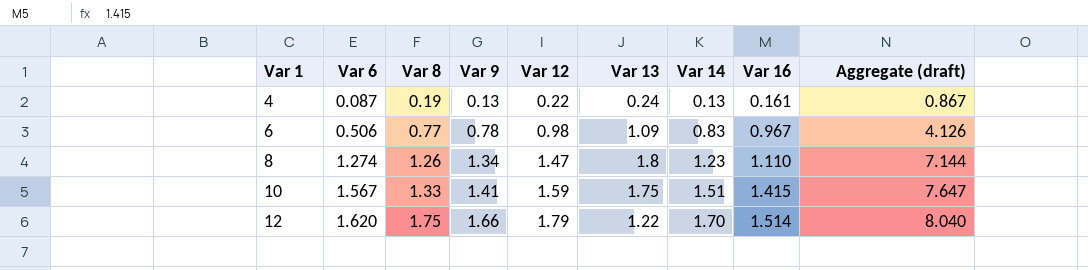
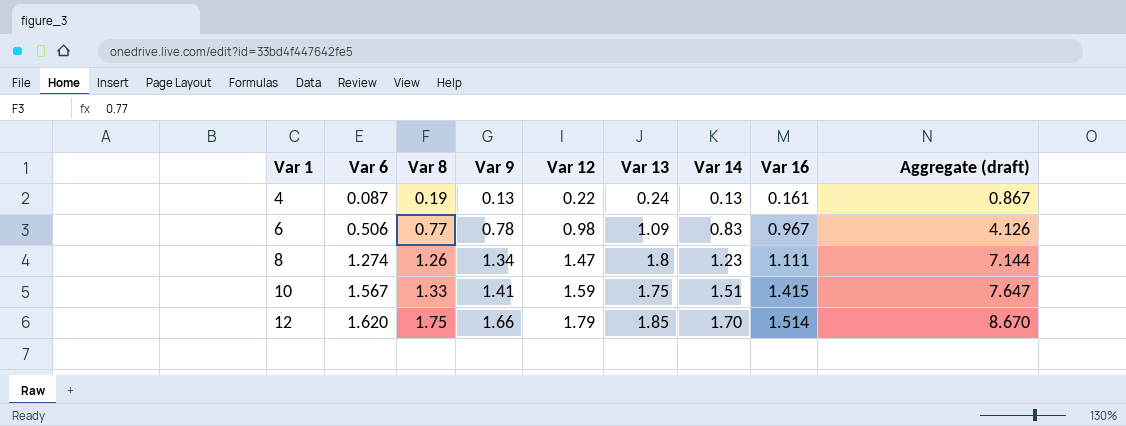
8 | Var 16: 1.110 -> 1.111
12 | Var 13: 1.22 -> 1.85
12 | Aggregate (draft): 8.040 -> 8.670

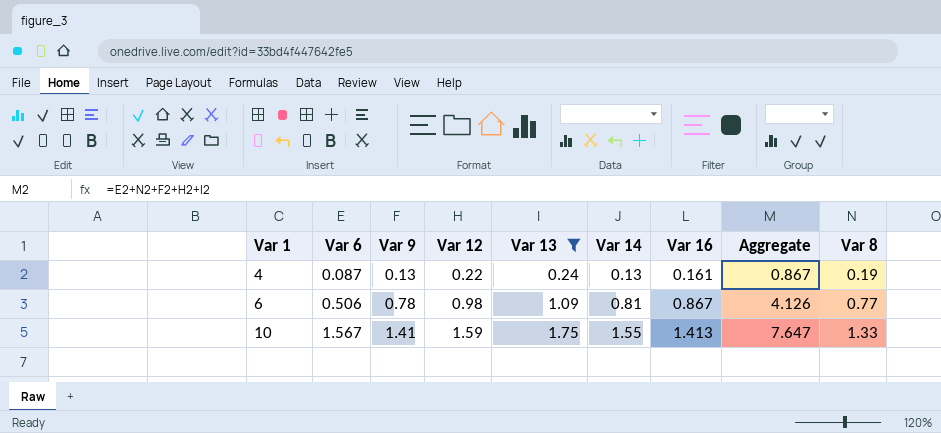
filter: none -> Var 13 <= 1.75
column name: Aggregate (draft) -> Aggregate
column Var 8 | position: 3 -> 9
6 | Var 14: 0.83 -> 0.81
6 | Var 16: 0.967 -> 0.867
10 | Var 14: 1.51 -> 1.55
10 | Var 16: 1.415 -> 1.413

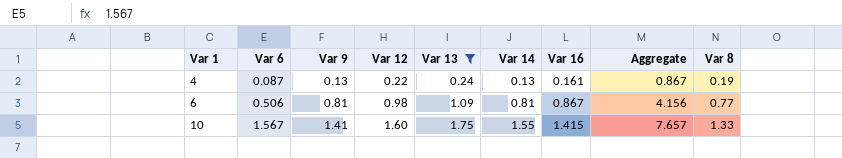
6 | Var 9: 0.78 -> 0.81
6 | Aggregate: 4.126 -> 4.156
10 | Var 12: 1.59 -> 1.60
10 | Var 16: 1.413 -> 1.415
10 | Aggregate: 7.647 -> 7.657

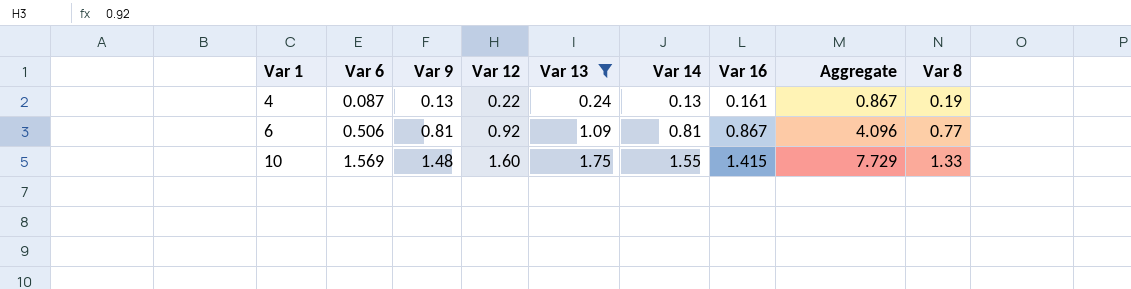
6 | Var 12: 0.98 -> 0.92
6 | Aggregate: 4.156 -> 4.096
10 | Var 6: 1.567 -> 1.569
10 | Var 9: 1.41 -> 1.48
10 | Aggregate: 7.657 -> 7.729

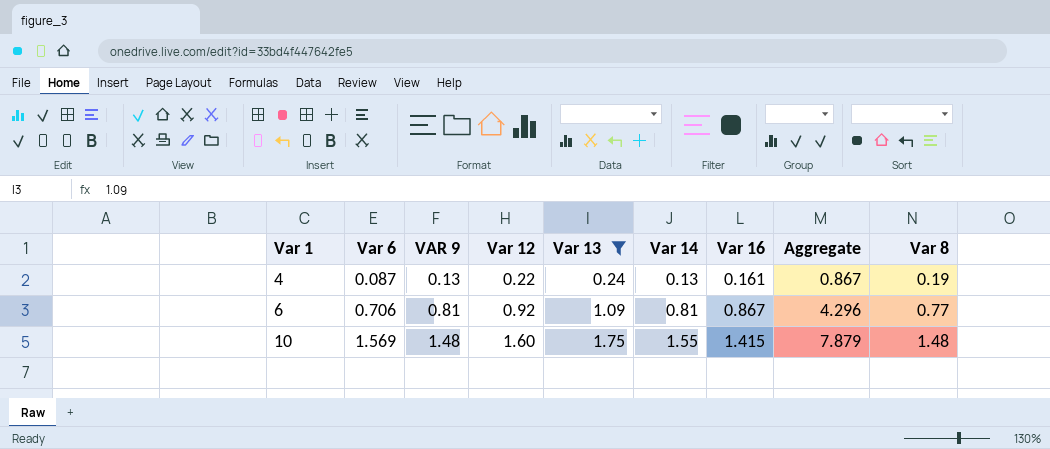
column name: Var 9 -> VAR 9
6 | Var 6: 0.506 -> 0.706
6 | Aggregate: 4.096 -> 4.296
10 | Aggregate: 7.729 -> 7.879
10 | Var 8: 1.33 -> 1.48

